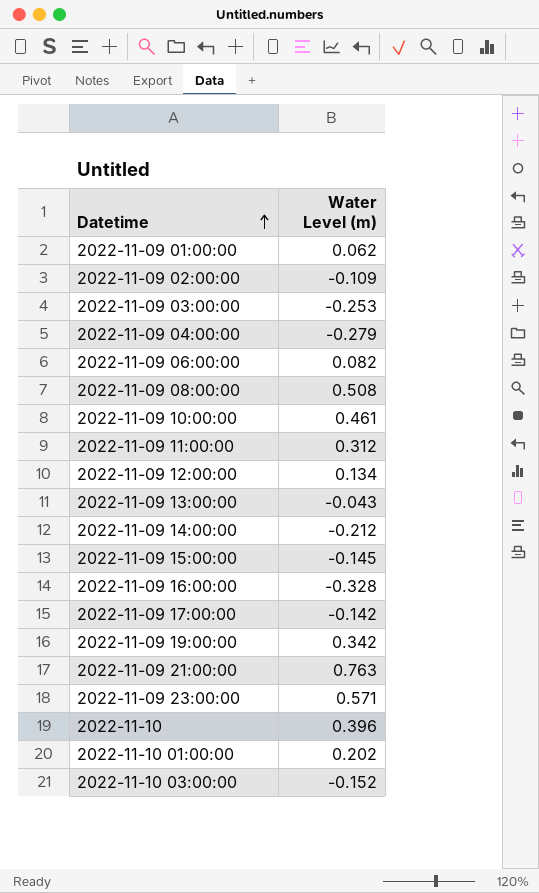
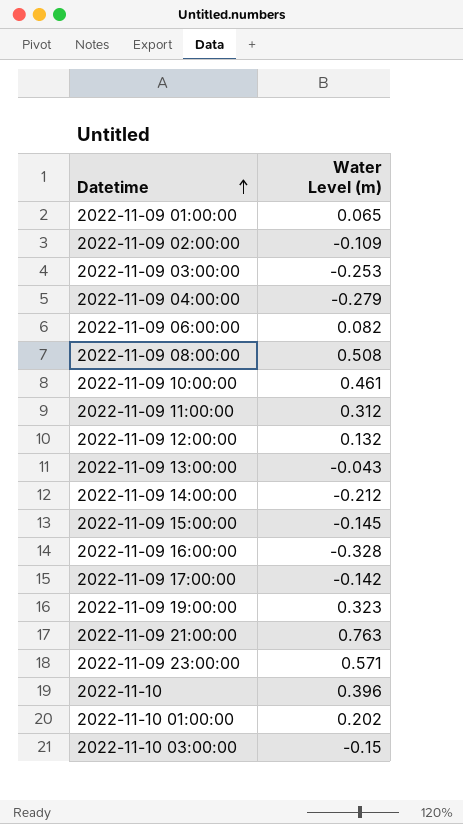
2022-11-09 01:00:00 | Water Level (m): 0.062 -> 0.065
2022-11-09 12:00:00 | Water Level (m): 0.134 -> 0.132
2022-11-09 19:00:00 | Water Level (m): 0.342 -> 0.323
2022-11-10 03:00:00 | Water Level (m): -0.152 -> -0.15

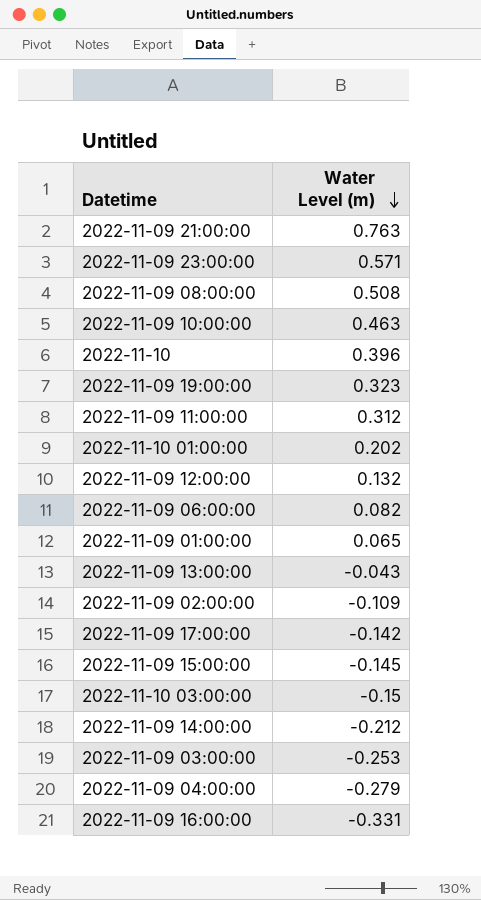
row order: Datetime ascending -> Water Level (m) descending
2022-11-09 10:00:00 | Water Level (m): 0.461 -> 0.463
2022-11-09 16:00:00 | Water Level (m): -0.328 -> -0.331

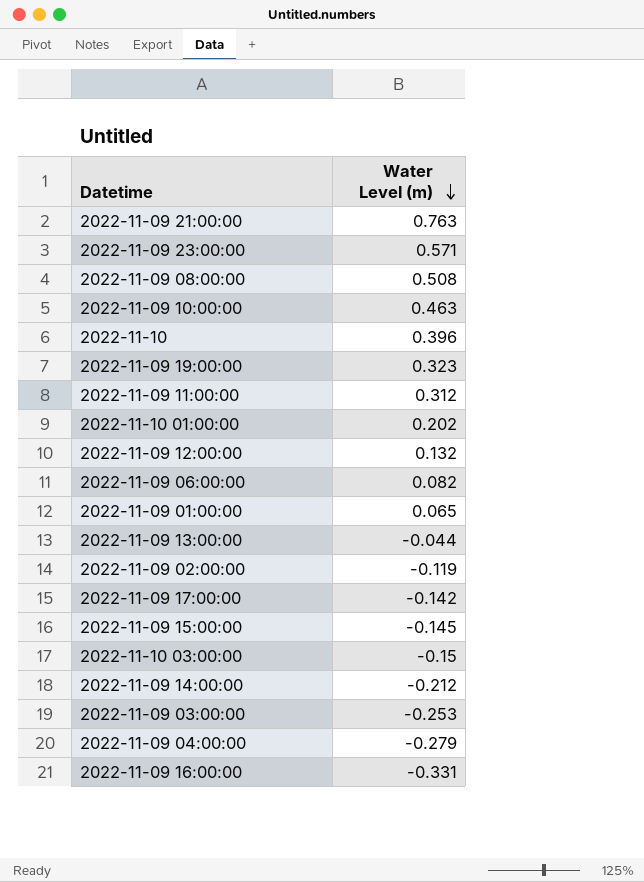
2022-11-09 13:00:00 | Water Level (m): -0.043 -> -0.044
2022-11-09 02:00:00 | Water Level (m): -0.109 -> -0.119

